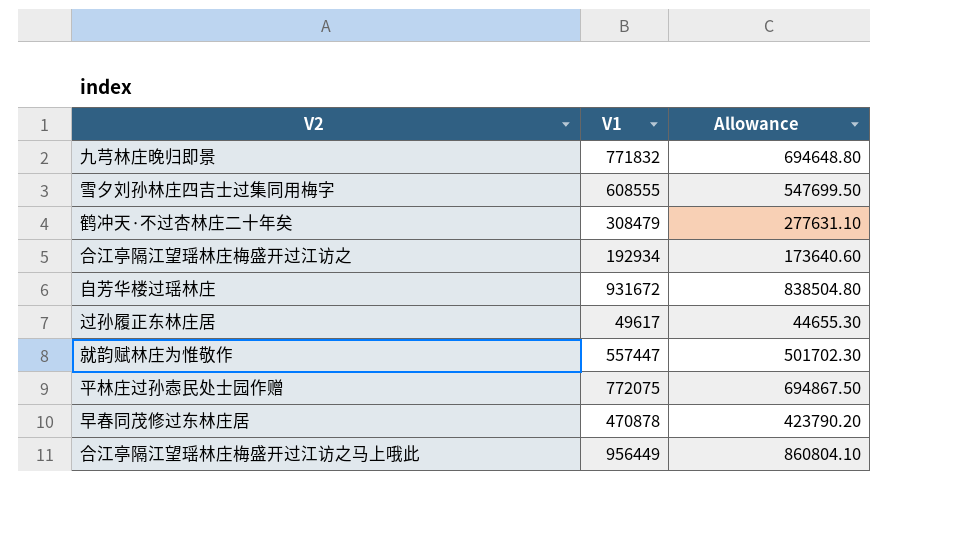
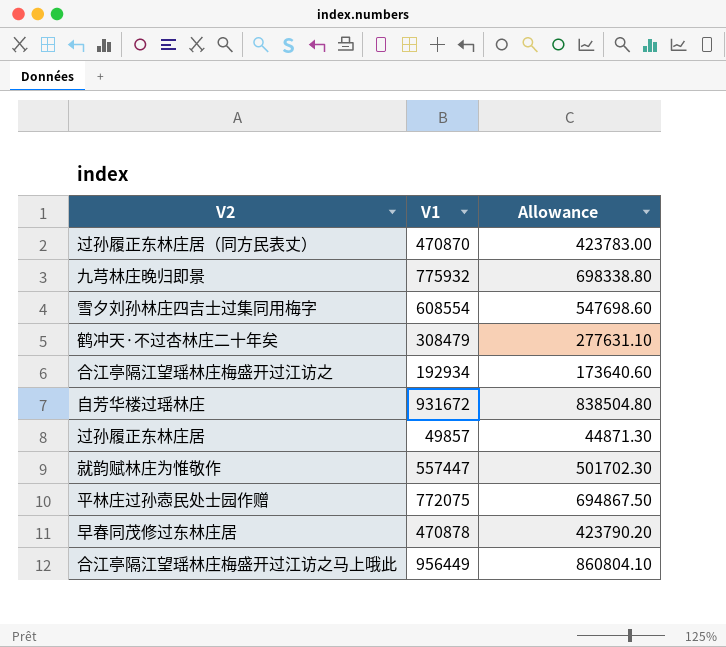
row 过孙履正东林庄居（同方民表丈）: none -> 470870 | 423783.00
九芎林庄晚归即景 | V1: 771832 -> 775932
九芎林庄晚归即景 | Allowance: 694648.80 -> 698338.80
雪夕刘孙林庄四吉士过集同用梅字 | V1: 608555 -> 608554
雪夕刘孙林庄四吉士过集同用梅字 | Allowance: 547699.50 -> 547698.60
过孙履正东林庄居 | V1: 49617 -> 49857
过孙履正东林庄居 | Allowance: 44655.30 -> 44871.30

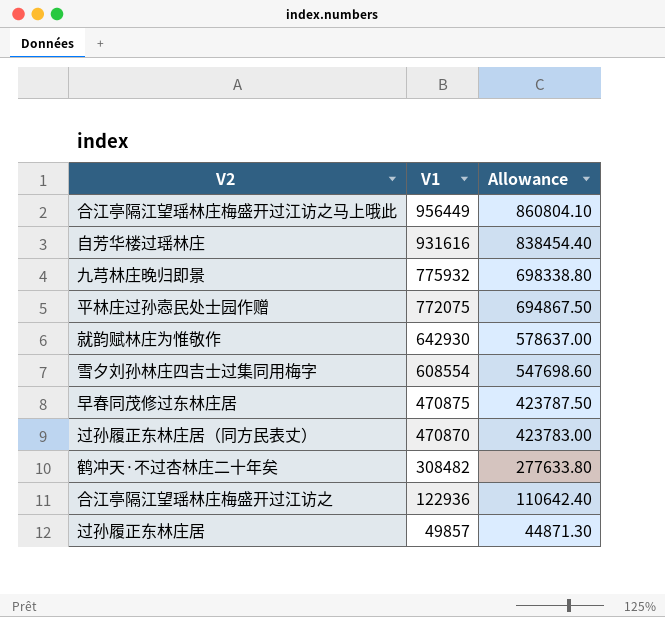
row order: none -> V1 descending
自芳华楼过瑶林庄 | V1: 931672 -> 931616
自芳华楼过瑶林庄 | Allowance: 838504.80 -> 838454.40
就韵赋林庄为惟敬作 | V1: 557447 -> 642930
就韵赋林庄为惟敬作 | Allowance: 501702.30 -> 578637.00
早春同茂修过东林庄居 | V1: 470878 -> 470875
早春同茂修过东林庄居 | Allowance: 423790.20 -> 423787.50
鹤冲天·不过杏林庄二十年矣 | V1: 308479 -> 308482
鹤冲天·不过杏林庄二十年矣 | Allowance: 277631.10 -> 277633.80
合江亭隔江望瑶林庄梅盛开过江访之 | V1: 192934 -> 122936
合江亭隔江望瑶林庄梅盛开过江访之 | Allowance: 173640.60 -> 110642.40

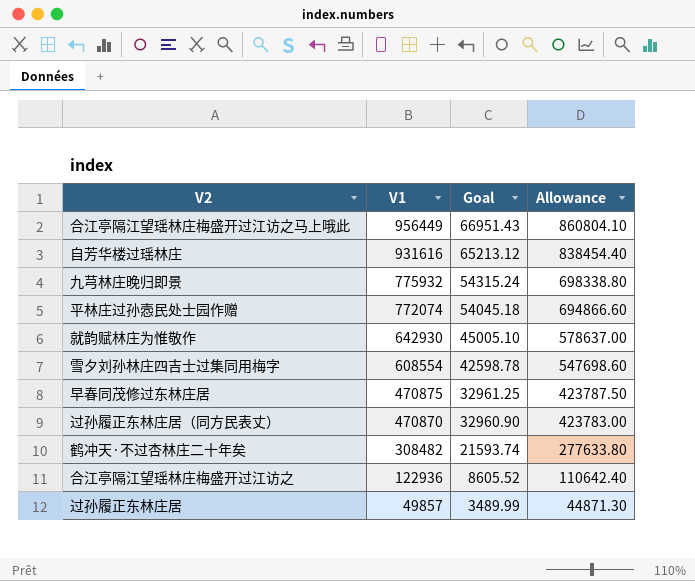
column Goal | formula: none -> [V1] * 0.07
平林庄过孙悫民处士园作赠 | V1: 772075 -> 772074
平林庄过孙悫民处士园作赠 | Allowance: 694867.50 -> 694866.60

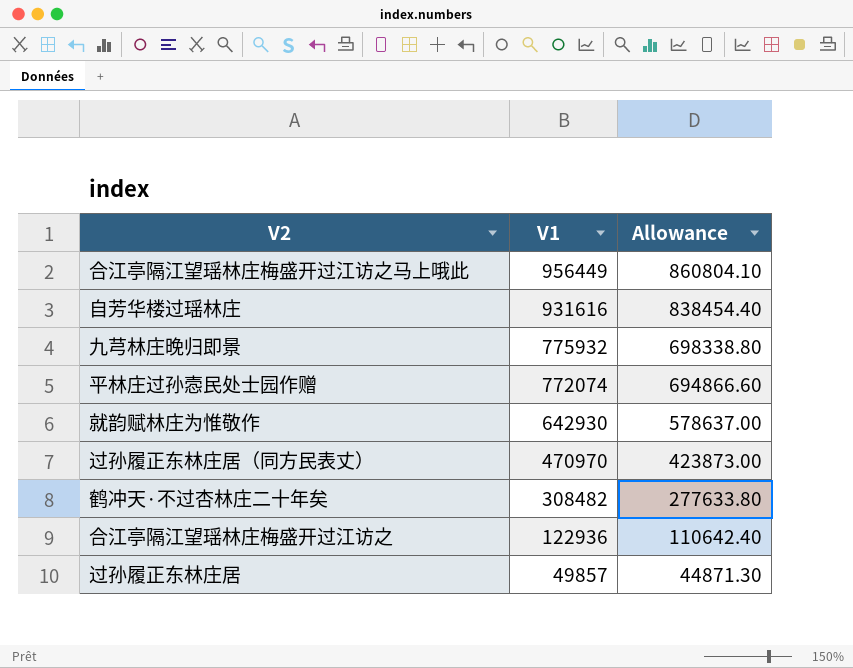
column Goal | formula: [V1] * 0.07 -> none
row 雪夕刘孙林庄四吉士过集同用梅字: 608554 | 42598.78 | 547698.60 -> none
row 早春同茂修过东林庄居: 470875 | 32961.25 | 423787.50 -> none
过孙履正东林庄居（同方民表丈） | V1: 470870 -> 470970
过孙履正东林庄居（同方民表丈） | Allowance: 423783.00 -> 423873.00

